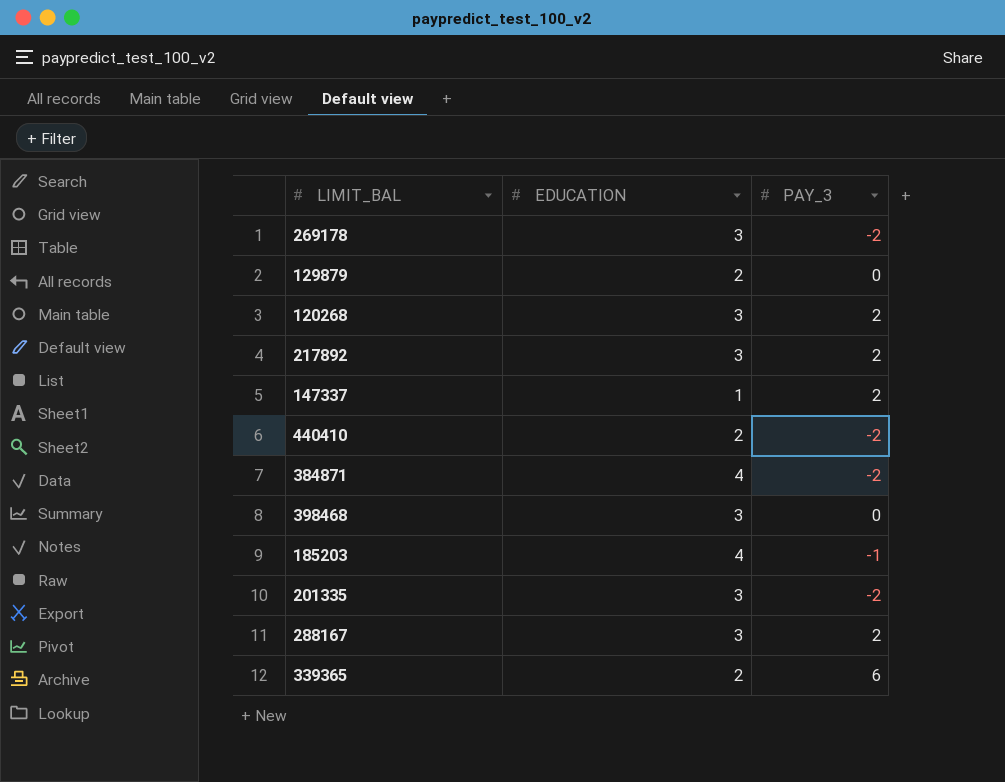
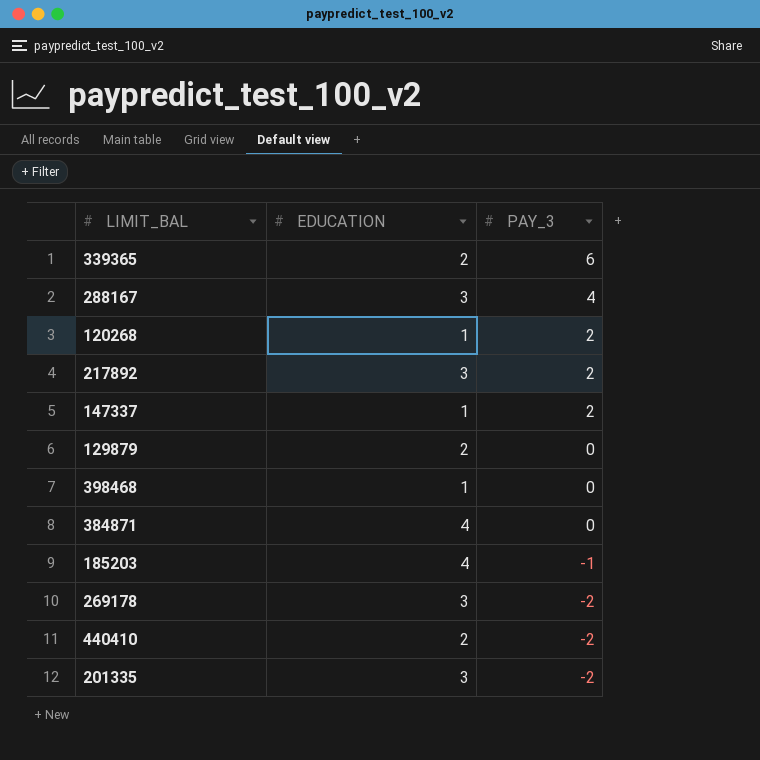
row order: none -> PAY_3 descending
288167 | PAY_3: 2 -> 4
120268 | EDUCATION: 3 -> 1
398468 | EDUCATION: 3 -> 1
384871 | PAY_3: -2 -> 0

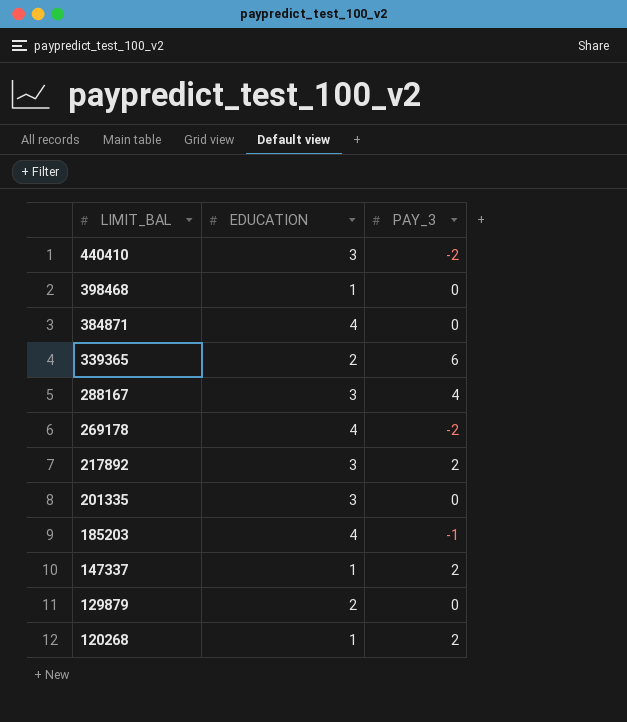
row order: PAY_3 descending -> LIMIT_BAL descending
440410 | EDUCATION: 2 -> 3
269178 | EDUCATION: 3 -> 4
201335 | PAY_3: -2 -> 0

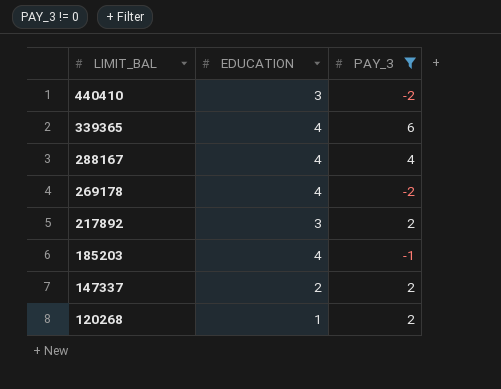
filter: none -> PAY_3 != 0
339365 | EDUCATION: 2 -> 4
288167 | EDUCATION: 3 -> 4
147337 | EDUCATION: 1 -> 2

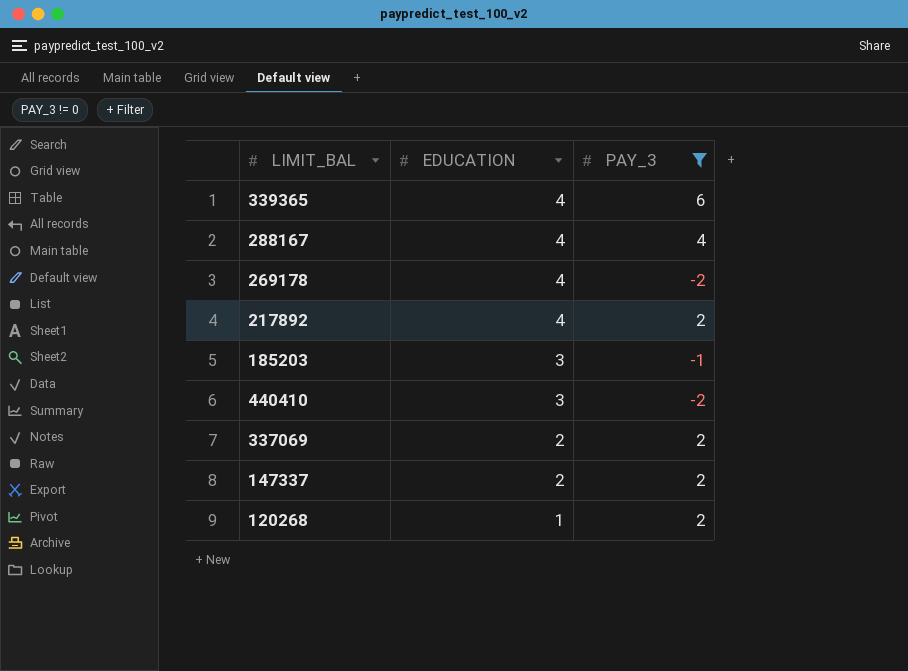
row order: LIMIT_BAL descending -> EDUCATION descending
217892 | EDUCATION: 3 -> 4
185203 | EDUCATION: 4 -> 3
row 337069: none -> 2 | 2

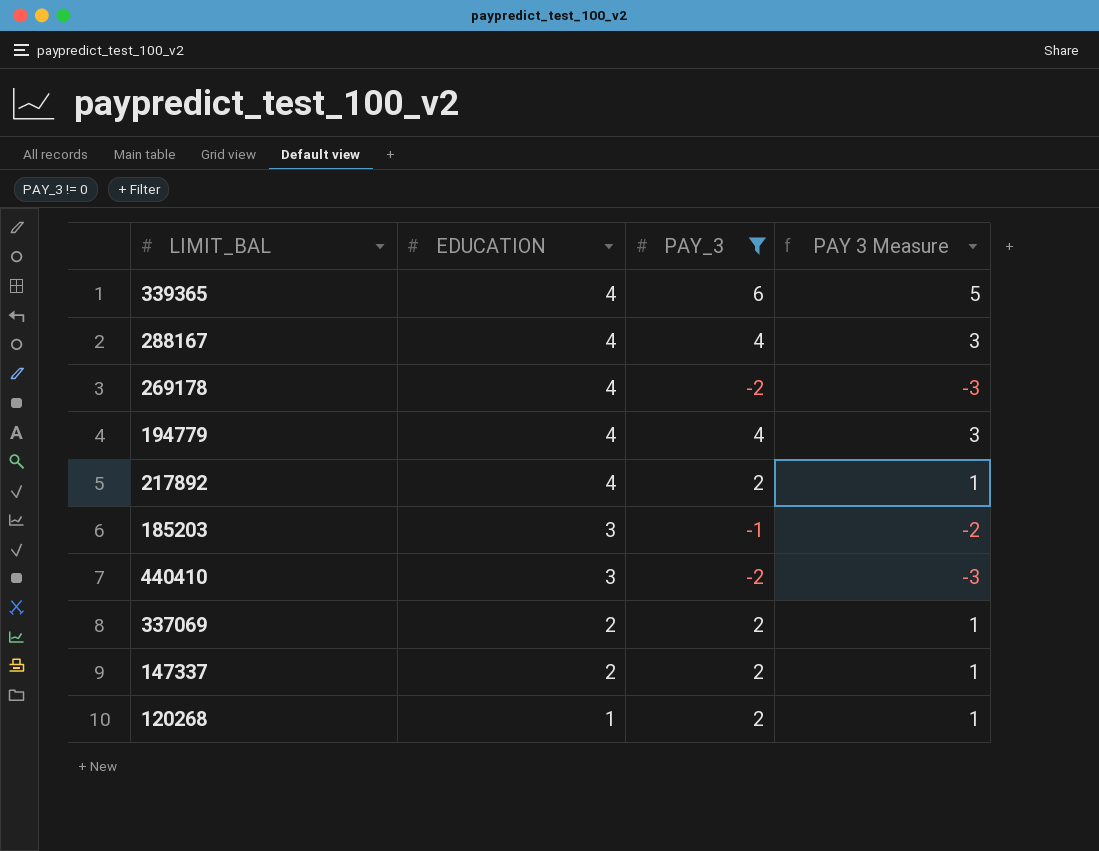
column PAY 3 Measure | formula: none -> [PAY_3] - 1
row 194779: none -> 4 | 4 | 3

